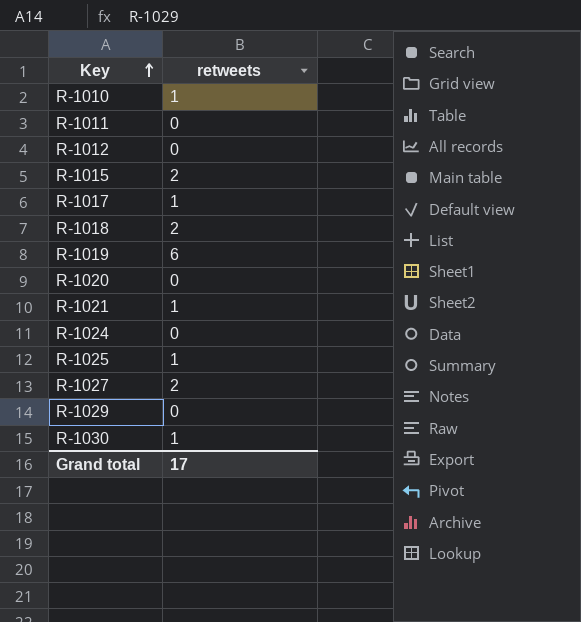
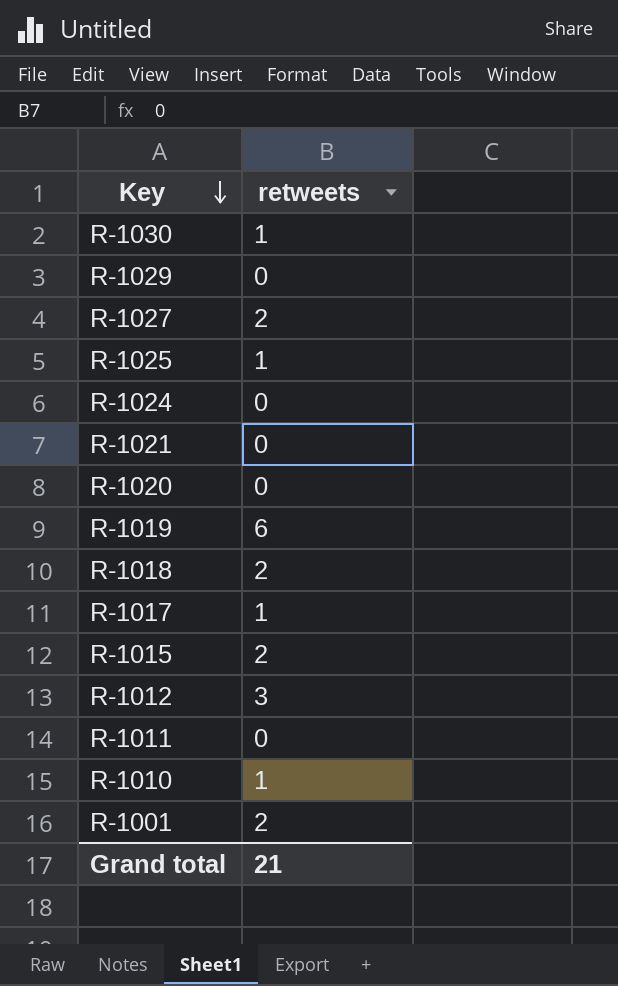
row order: Key ascending -> Key descending
R-1021 | retweets: 1 -> 0
R-1012 | retweets: 0 -> 3
row R-1001: none -> 2
Grand total | retweets: 17 -> 21

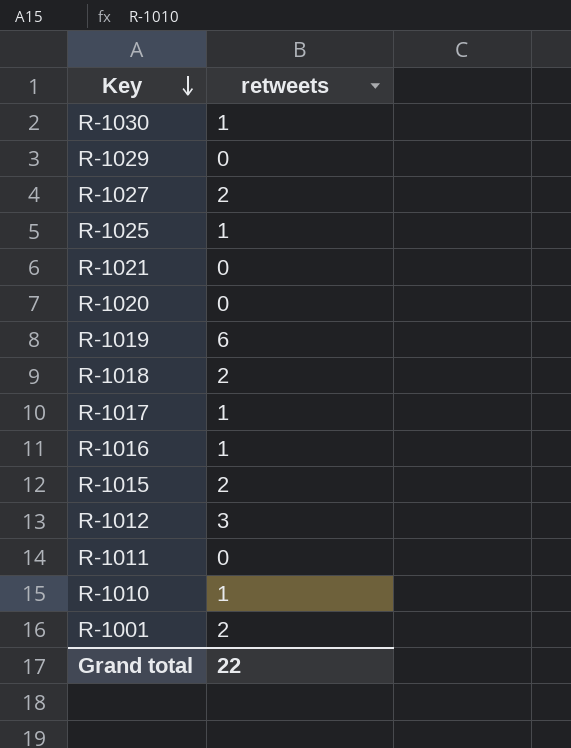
row R-1024: 0 -> none
row R-1016: none -> 1
Grand total | retweets: 21 -> 22

